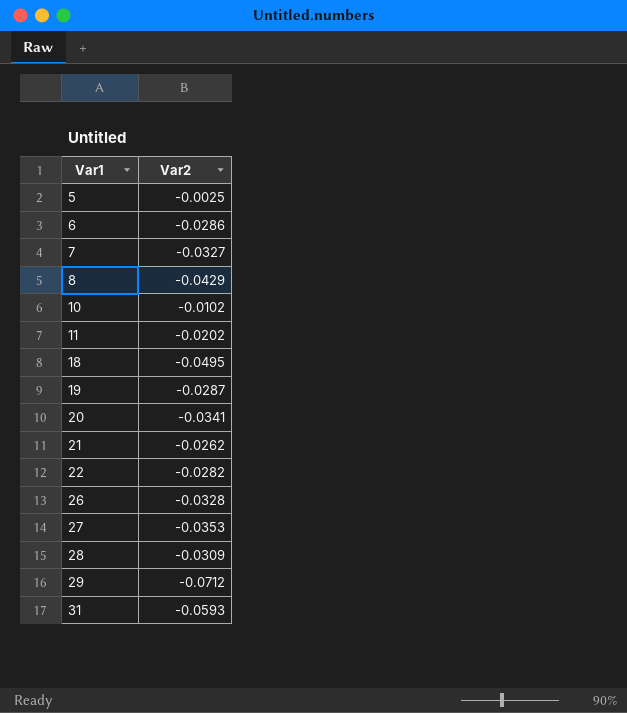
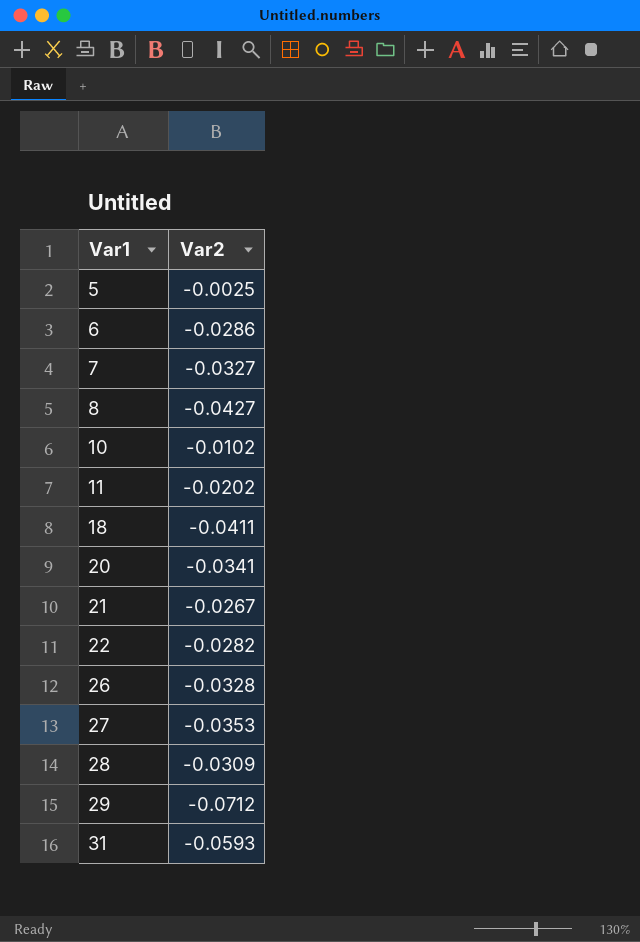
row 19: -0.0287 -> none
8 | Var2: -0.0429 -> -0.0427
18 | Var2: -0.0495 -> -0.0411
21 | Var2: -0.0262 -> -0.0267

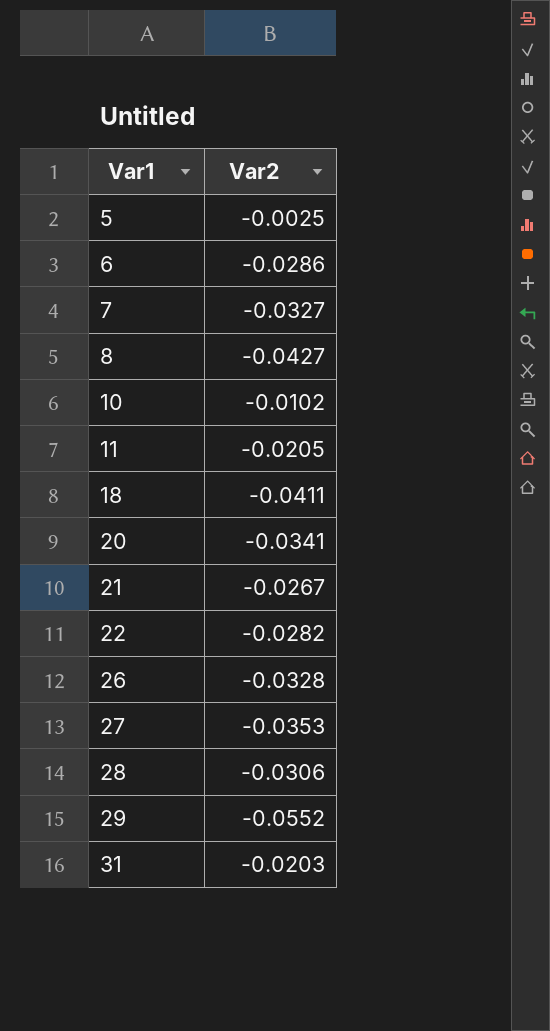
11 | Var2: -0.0202 -> -0.0205
28 | Var2: -0.0309 -> -0.0306
29 | Var2: -0.0712 -> -0.0552
31 | Var2: -0.0593 -> -0.0203

